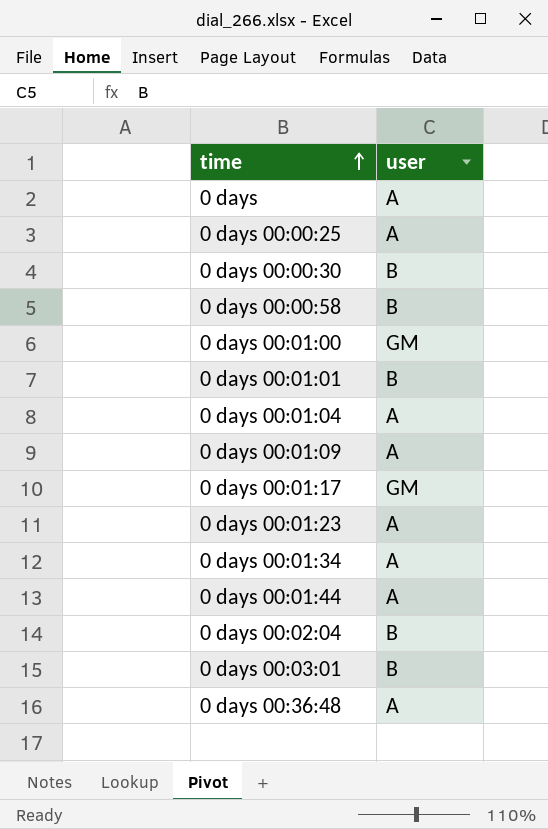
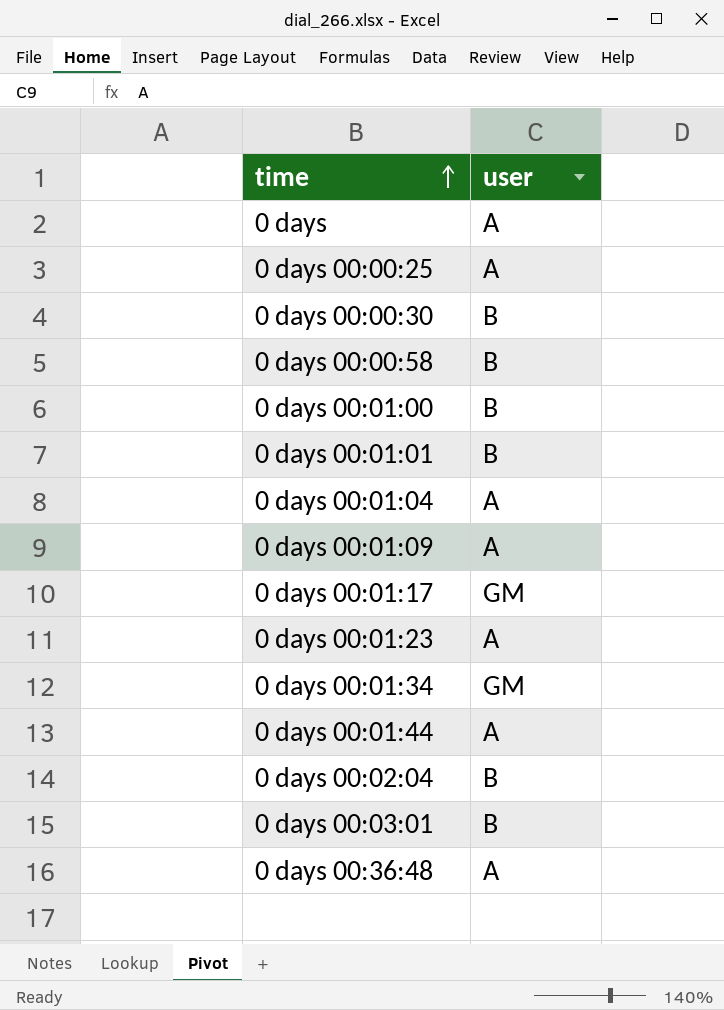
0 days 00:01:00 | user: GM -> B
0 days 00:01:34 | user: A -> GM

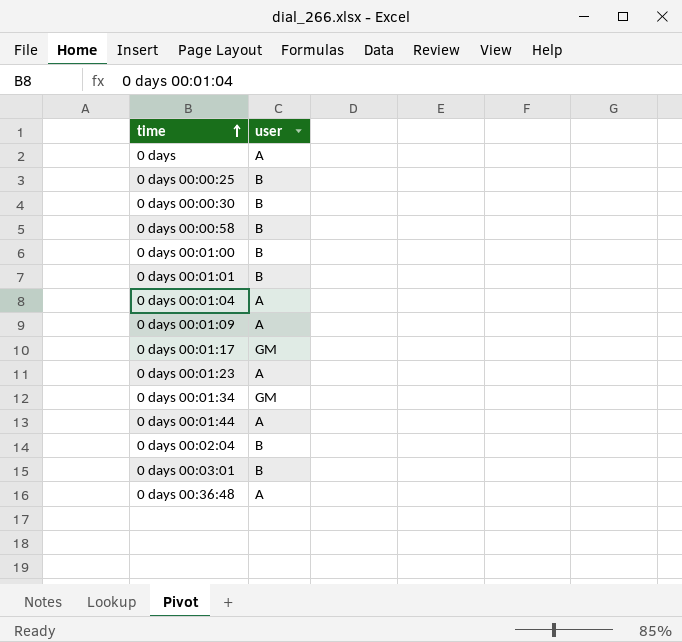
0 days 00:00:25 | user: A -> B

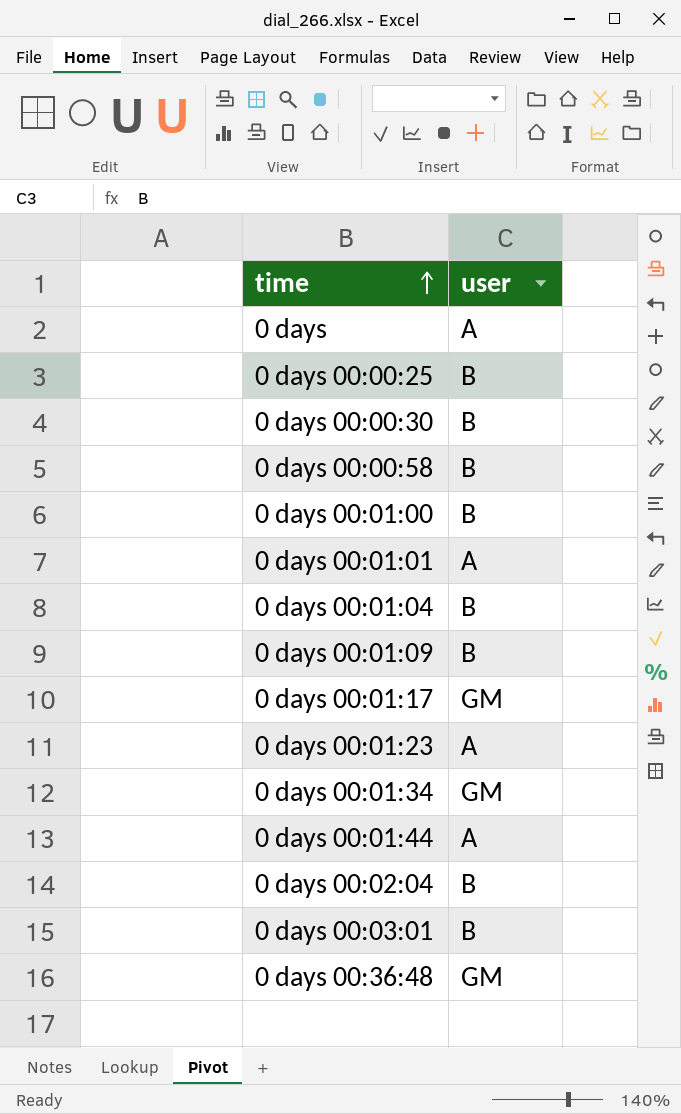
0 days 00:01:01 | user: B -> A
0 days 00:01:04 | user: A -> B
0 days 00:01:09 | user: A -> B
0 days 00:36:48 | user: A -> GM

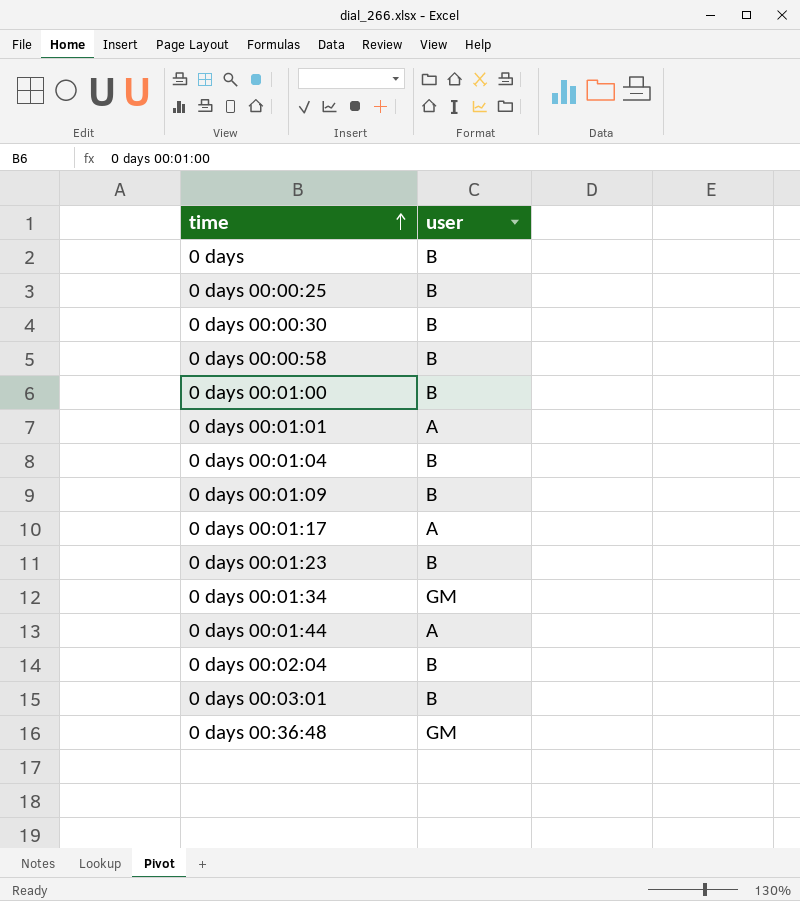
0 days | user: A -> B
0 days 00:01:17 | user: GM -> A
0 days 00:01:23 | user: A -> B

